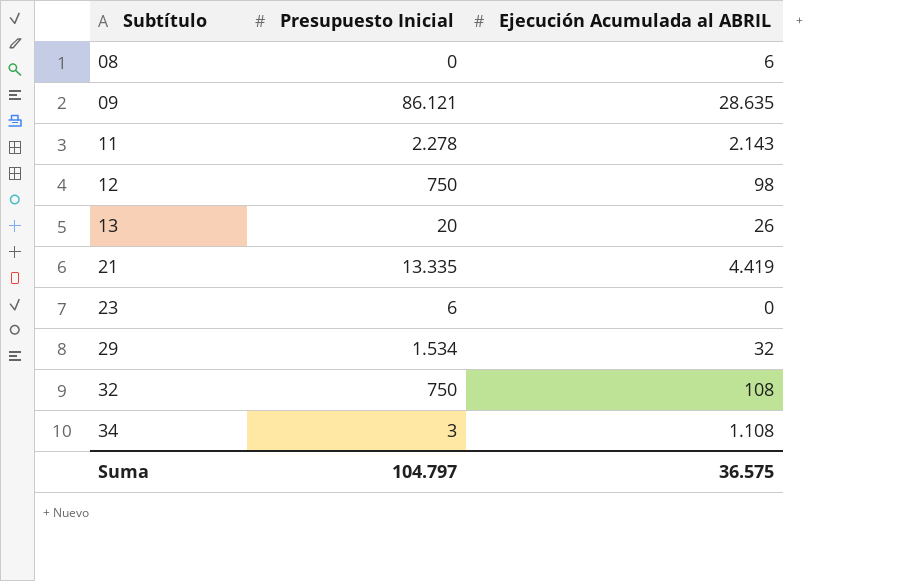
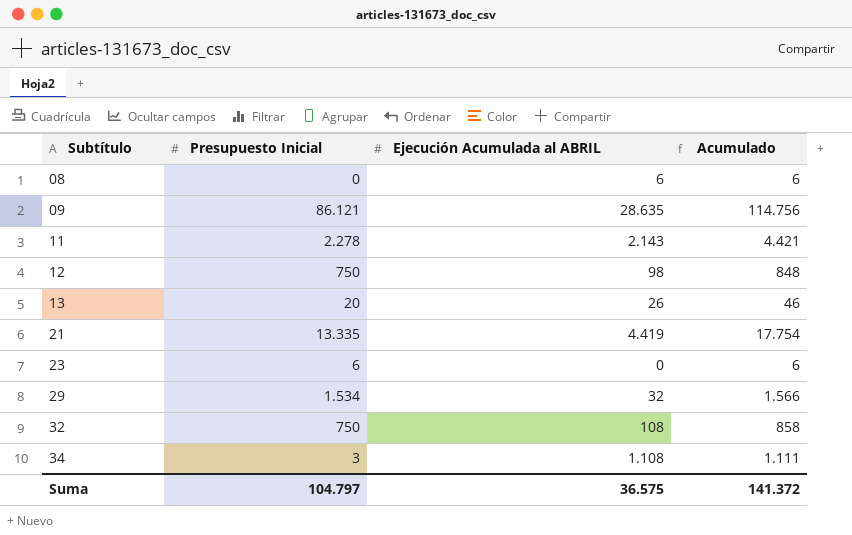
column Acumulado | formula: none -> [Presupuesto Inicial] + [Ejecución Acumulada al ABRIL]

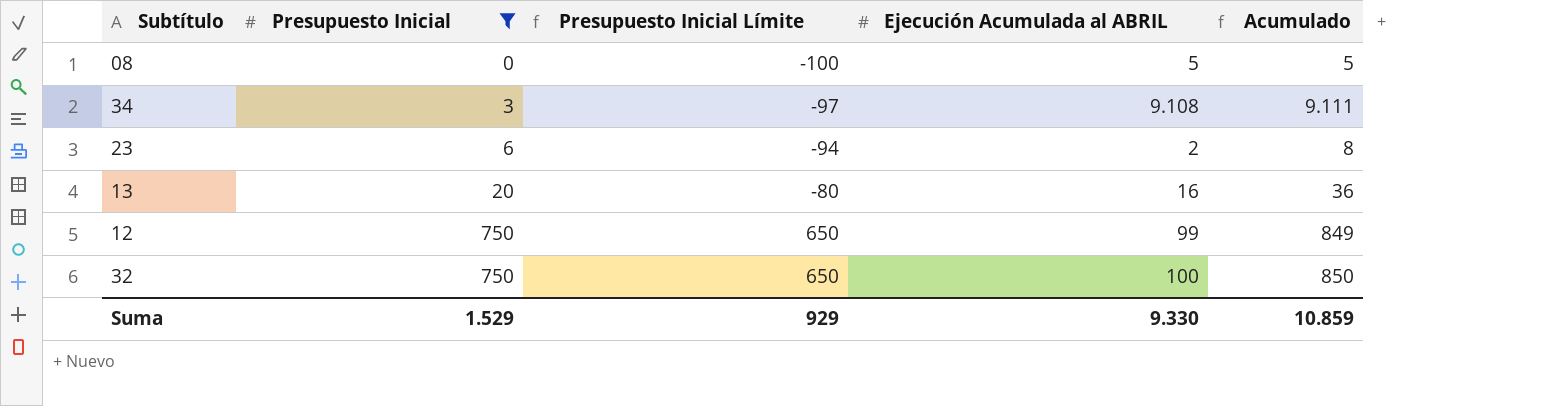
filter: none -> Presupuesto Inicial <= 750
row order: Subtítulo ascending -> Presupuesto Inicial ascending
column Presupuesto Inicial Límite | formula: none -> [Presupuesto Inicial] - 100
08 | Ejecución Acumulada al ABRIL: 6 -> 5
08 | Acumulado: 6 -> 5
34 | Ejecución Acumulada al ABRIL: 1.108 -> 9.108
34 | Acumulado: 1.111 -> 9.111
23 | Ejecución Acumulada al ABRIL: 0 -> 2
23 | Acumulado: 6 -> 8
13 | Ejecución Acumulada al ABRIL: 26 -> 16
13 | Acumulado: 46 -> 36
12 | Ejecución Acumulada al ABRIL: 98 -> 99
12 | Acumulado: 848 -> 849
32 | Ejecución Acumulada al ABRIL: 108 -> 100
32 | Acumulado: 858 -> 850
Suma | Presupuesto Inicial: 104.797 -> 1.529
Suma | Ejecución Acumulada al ABRIL: 36.575 -> 9.330
Suma | Acumulado: 141.372 -> 10.859

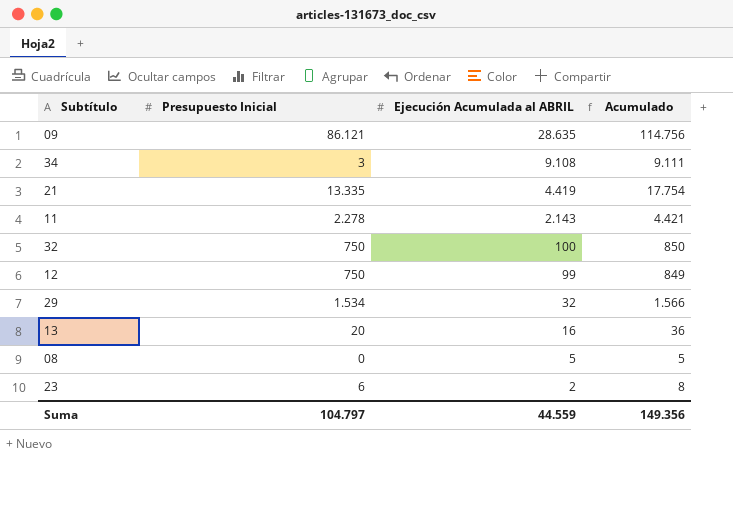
filter: Presupuesto Inicial <= 750 -> none
row order: Presupuesto Inicial ascending -> Ejecución Acumulada al ABRIL descending
column Presupuesto Inicial Límite | formula: [Presupuesto Inicial] - 100 -> none
Suma | Presupuesto Inicial: 1.529 -> 104.797
Suma | Ejecución Acumulada al ABRIL: 9.330 -> 44.559
Suma | Acumulado: 10.859 -> 149.356

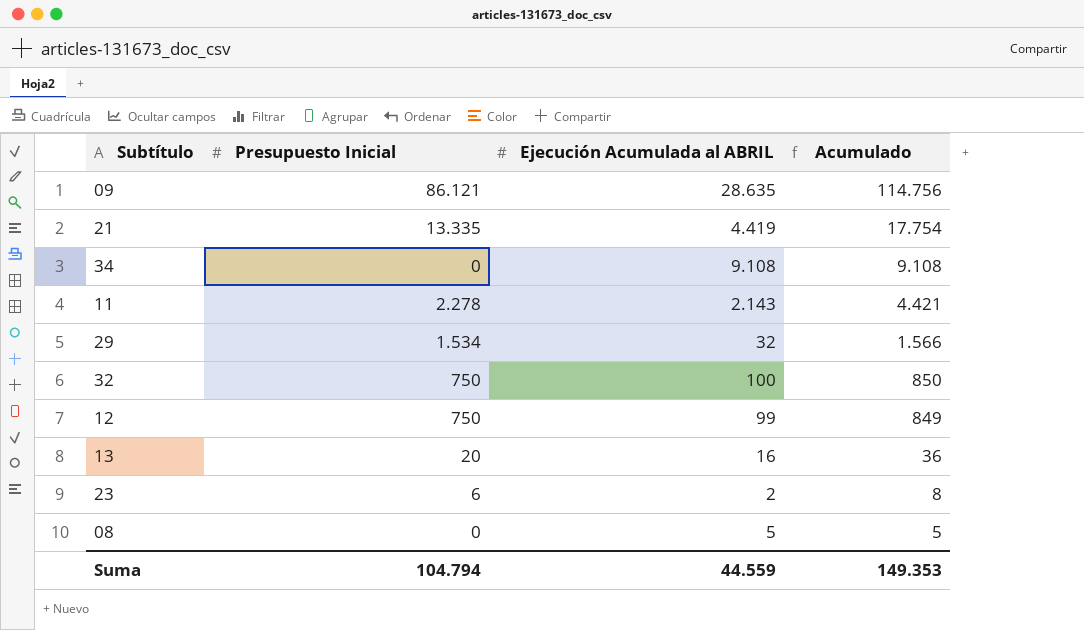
row order: Ejecución Acumulada al ABRIL descending -> Acumulado descending
34 | Presupuesto Inicial: 3 -> 0
34 | Acumulado: 9.111 -> 9.108
Suma | Presupuesto Inicial: 104.797 -> 104.794
Suma | Acumulado: 149.356 -> 149.353

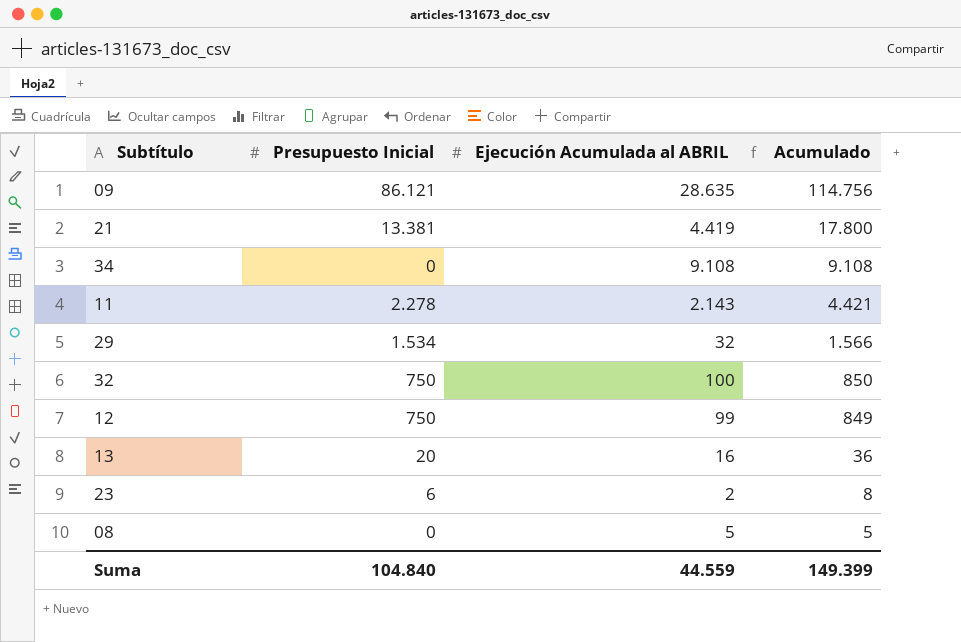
21 | Presupuesto Inicial: 13.335 -> 13.381
21 | Acumulado: 17.754 -> 17.800
Suma | Presupuesto Inicial: 104.794 -> 104.840
Suma | Acumulado: 149.353 -> 149.399

